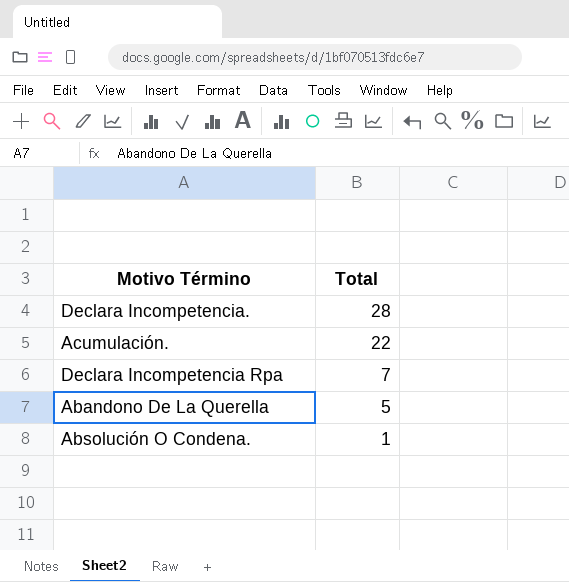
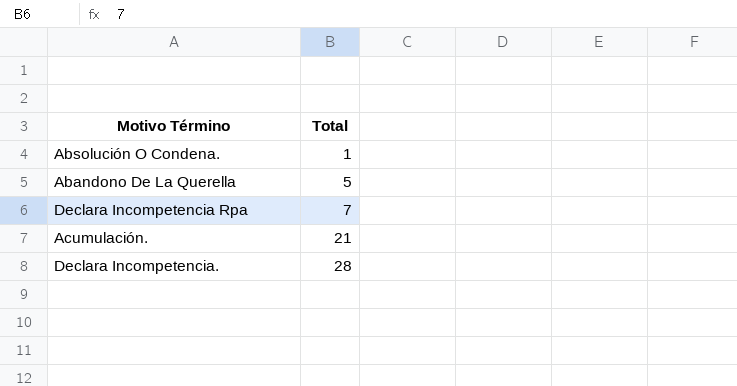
row order: Total descending -> Total ascending
Acumulación. | Total: 22 -> 21

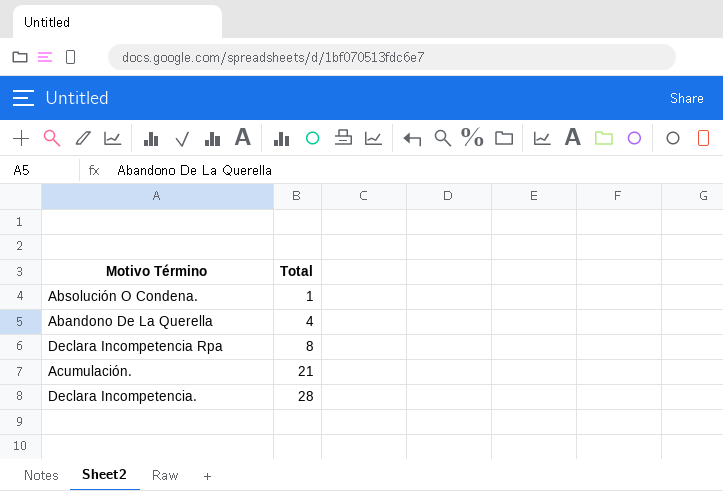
Abandono De La Querella | Total: 5 -> 4
Declara Incompetencia Rpa | Total: 7 -> 8

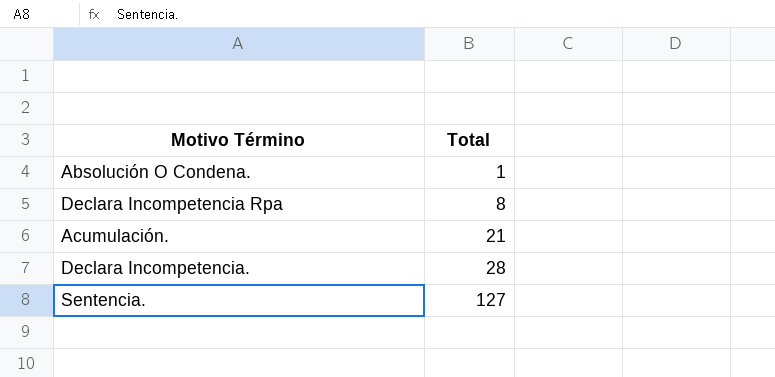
row Abandono De La Querella: 4 -> none
row Sentencia.: none -> 127

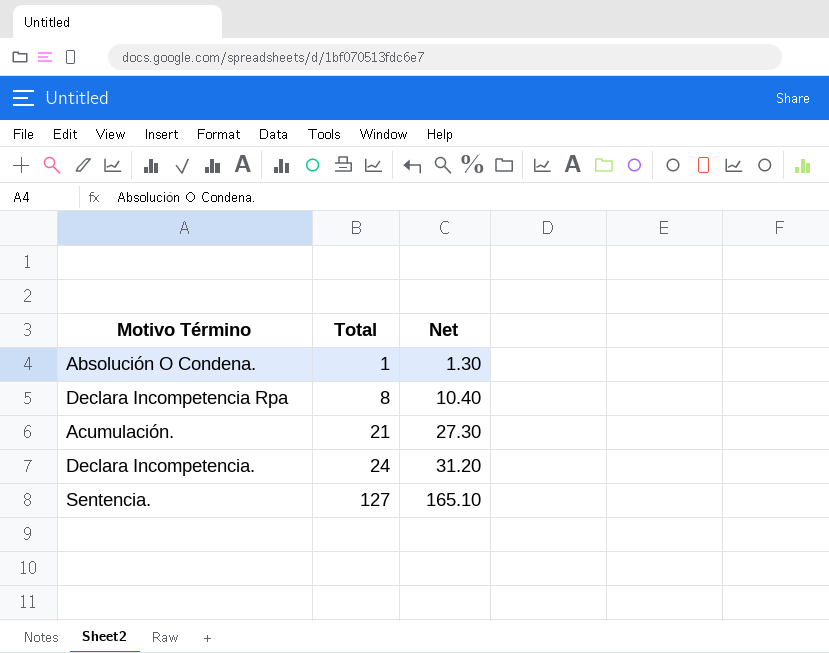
column Net | formula: none -> [Total] * 1.3
Declara Incompetencia. | Total: 28 -> 24

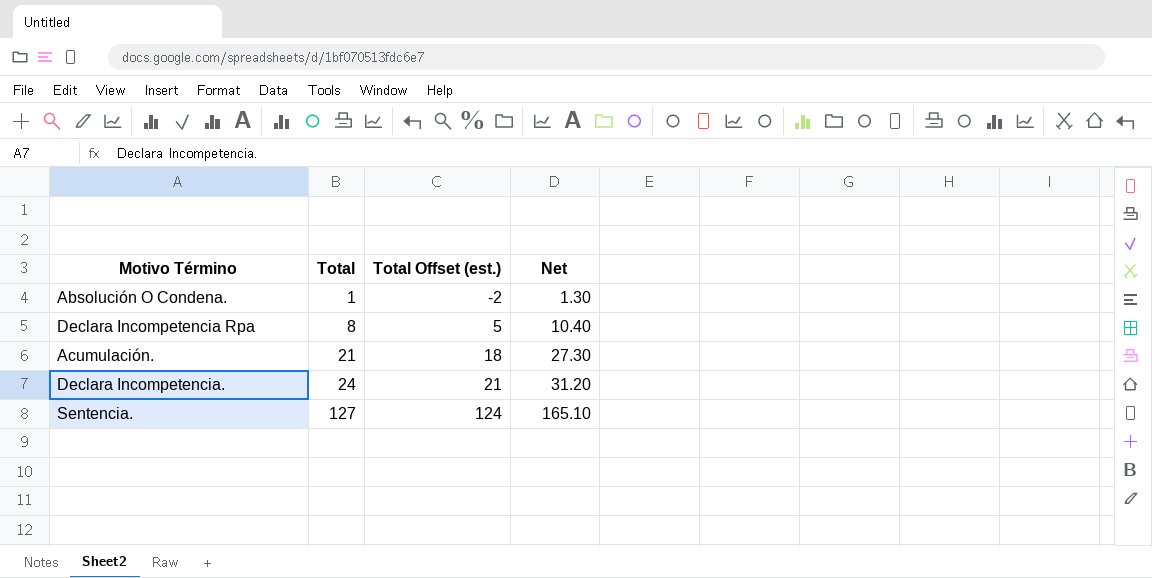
column Total Offset (est.) | formula: none -> [Total] - 3

